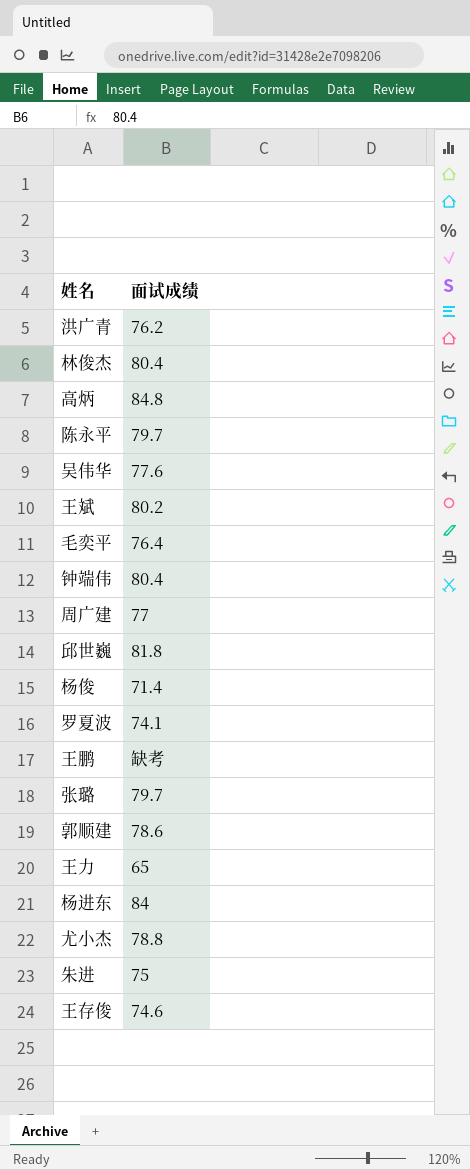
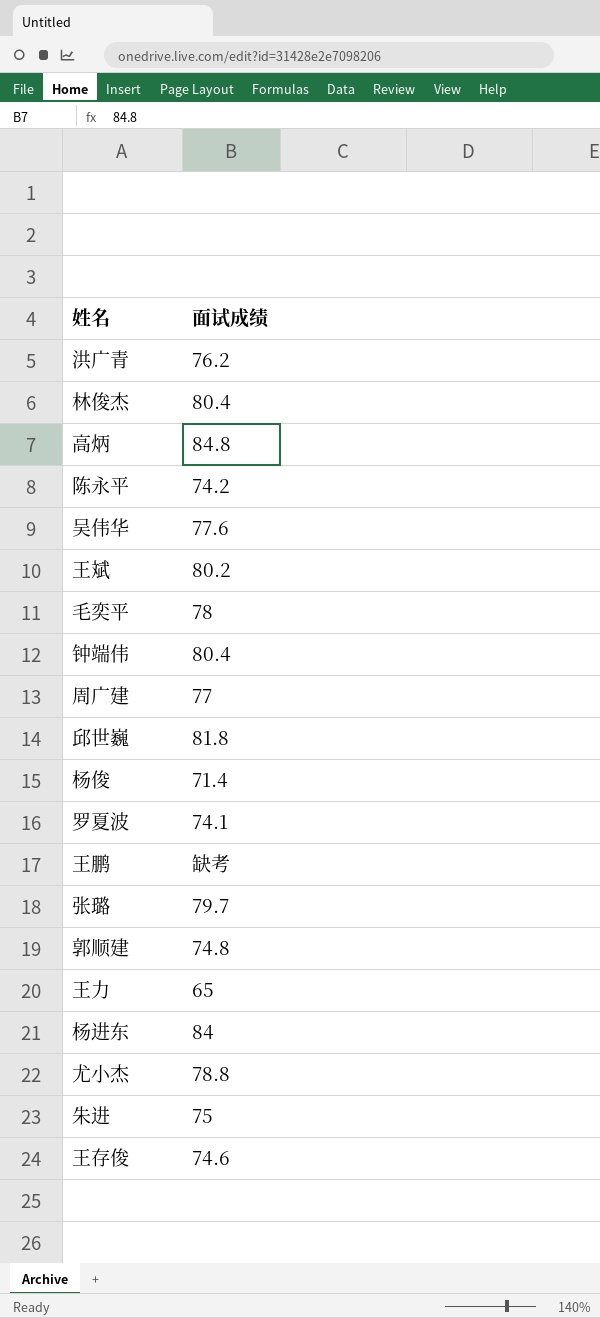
陈永平 | 面试成绩: 79.7 -> 74.2
毛奕平 | 面试成绩: 76.4 -> 78
郭顺建 | 面试成绩: 78.6 -> 74.8

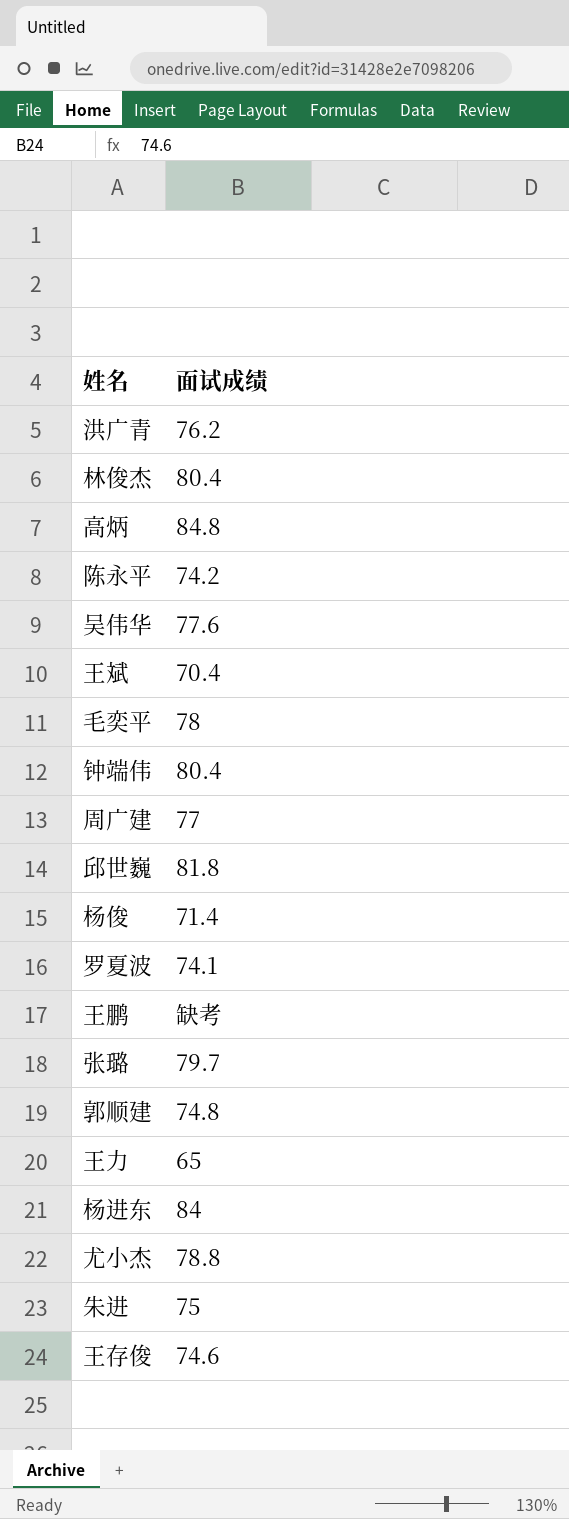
王斌 | 面试成绩: 80.2 -> 70.4

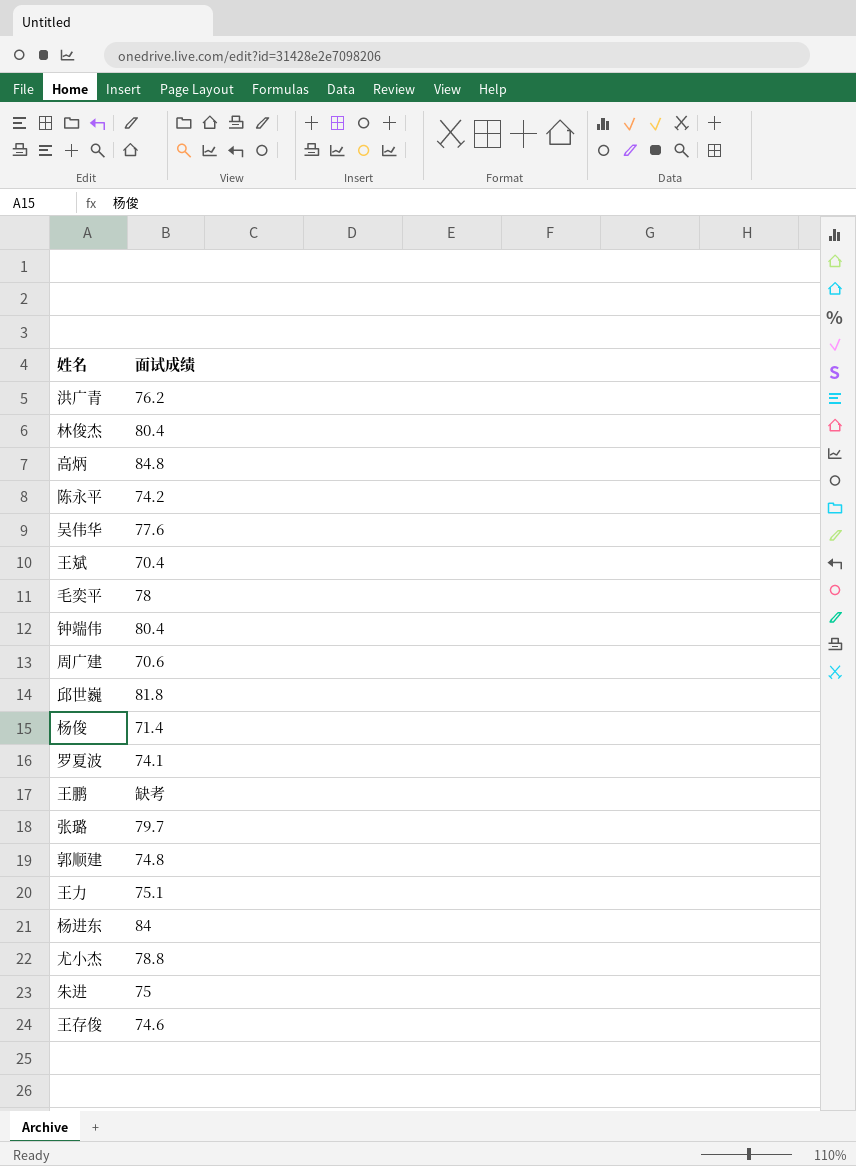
周广建 | 面试成绩: 77 -> 70.6
王力 | 面试成绩: 65 -> 75.1

